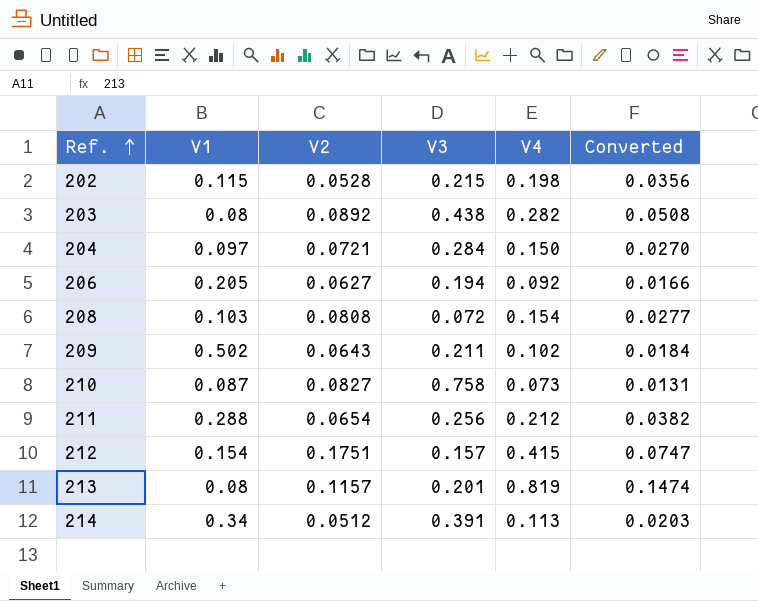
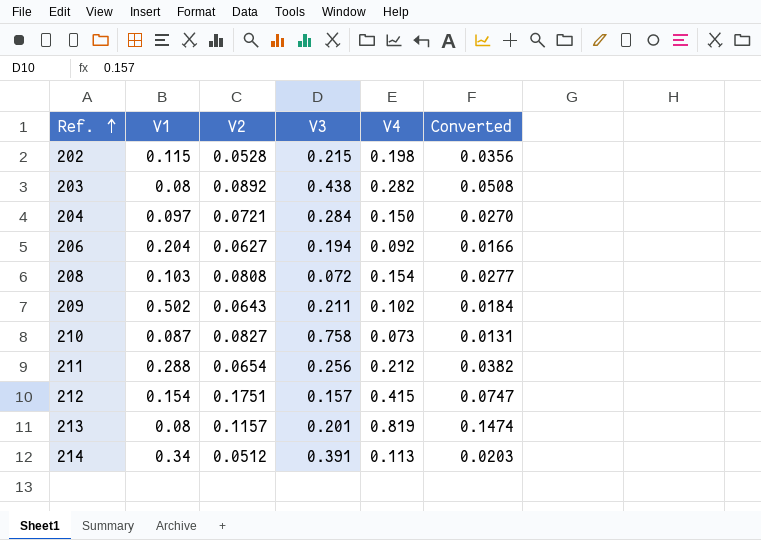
206 | V1: 0.205 -> 0.204

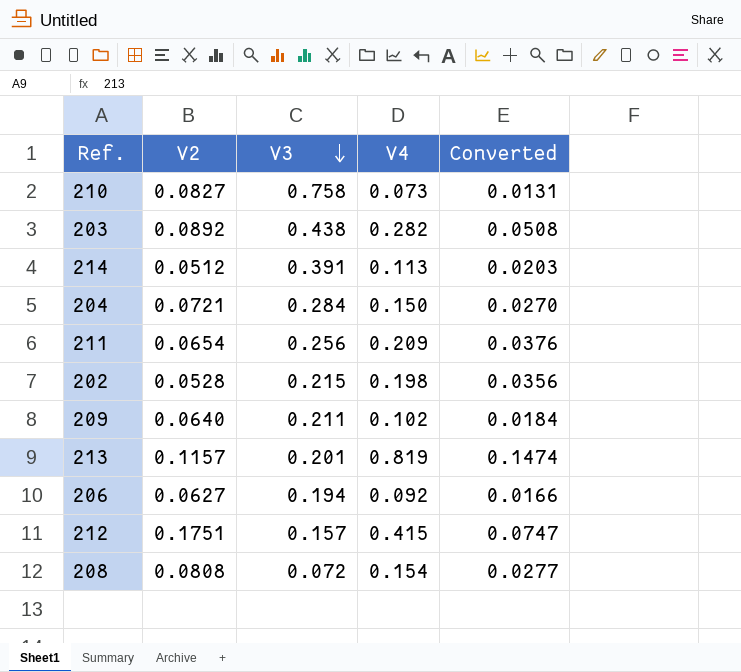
row order: Ref. ascending -> V3 descending
column V1 | position: 2 -> none
211 | V4: 0.212 -> 0.209
211 | Converted: 0.0382 -> 0.0376
209 | V2: 0.0643 -> 0.0640

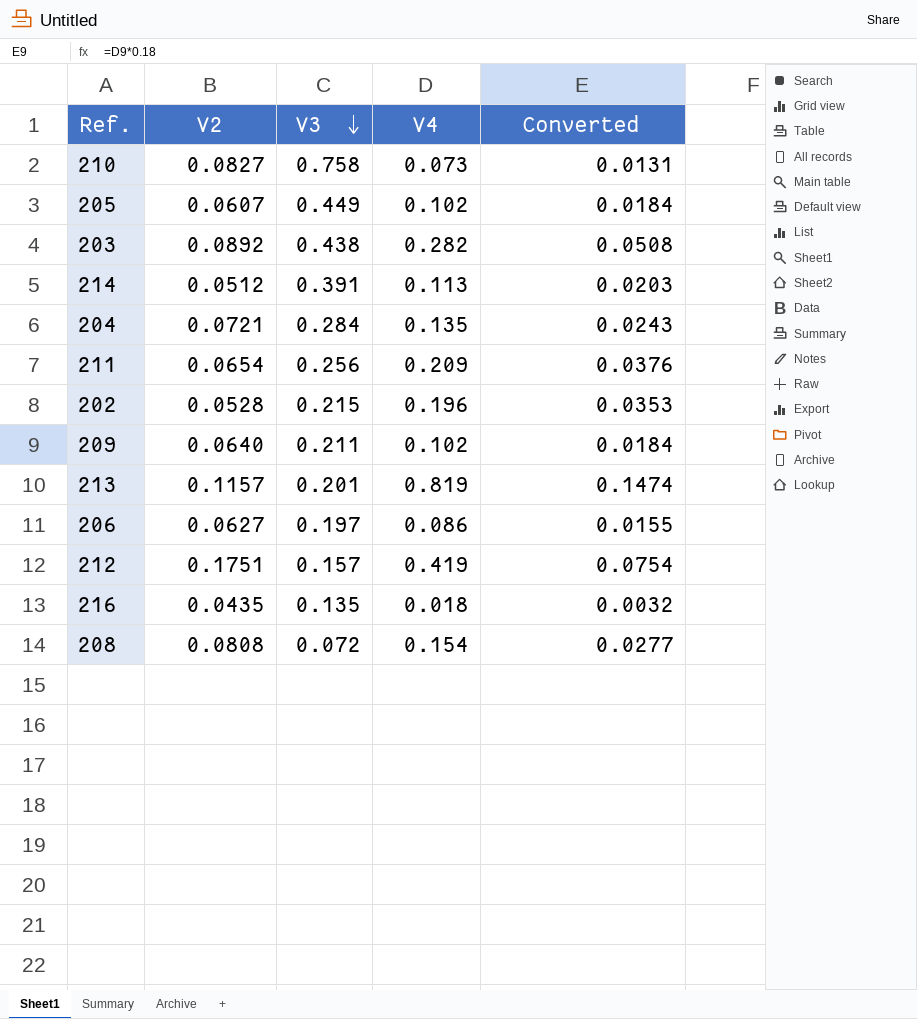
row 205: none -> 0.0607 | 0.449 | 0.102 | 0.0184
204 | V4: 0.150 -> 0.135
204 | Converted: 0.0270 -> 0.0243
202 | V4: 0.198 -> 0.196
202 | Converted: 0.0356 -> 0.0353
206 | V3: 0.194 -> 0.197
206 | V4: 0.092 -> 0.086
206 | Converted: 0.0166 -> 0.0155
212 | V4: 0.415 -> 0.419
212 | Converted: 0.0747 -> 0.0754
row 216: none -> 0.0435 | 0.135 | 0.018 | 0.0032

